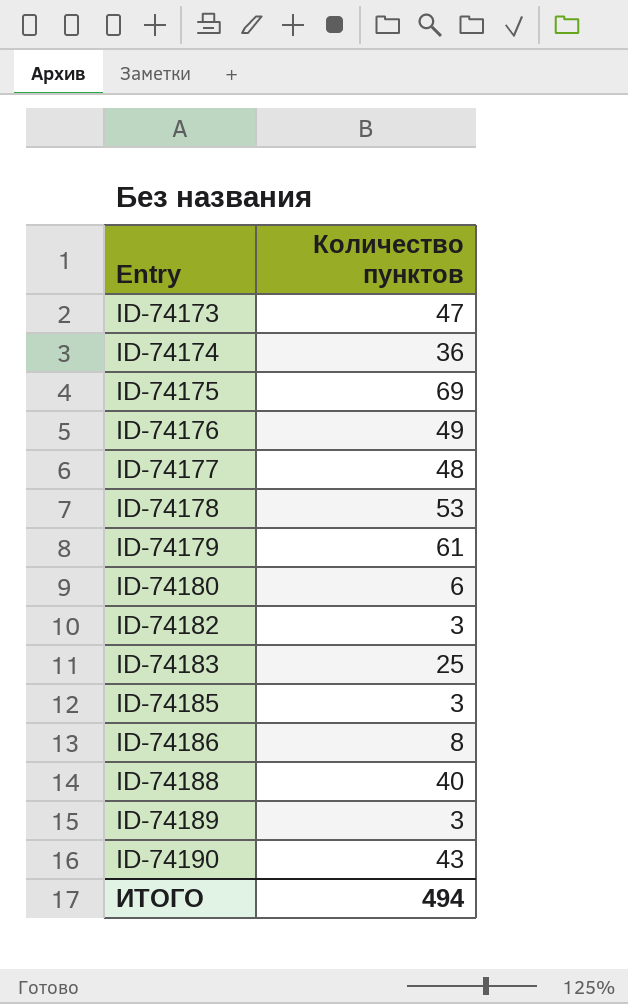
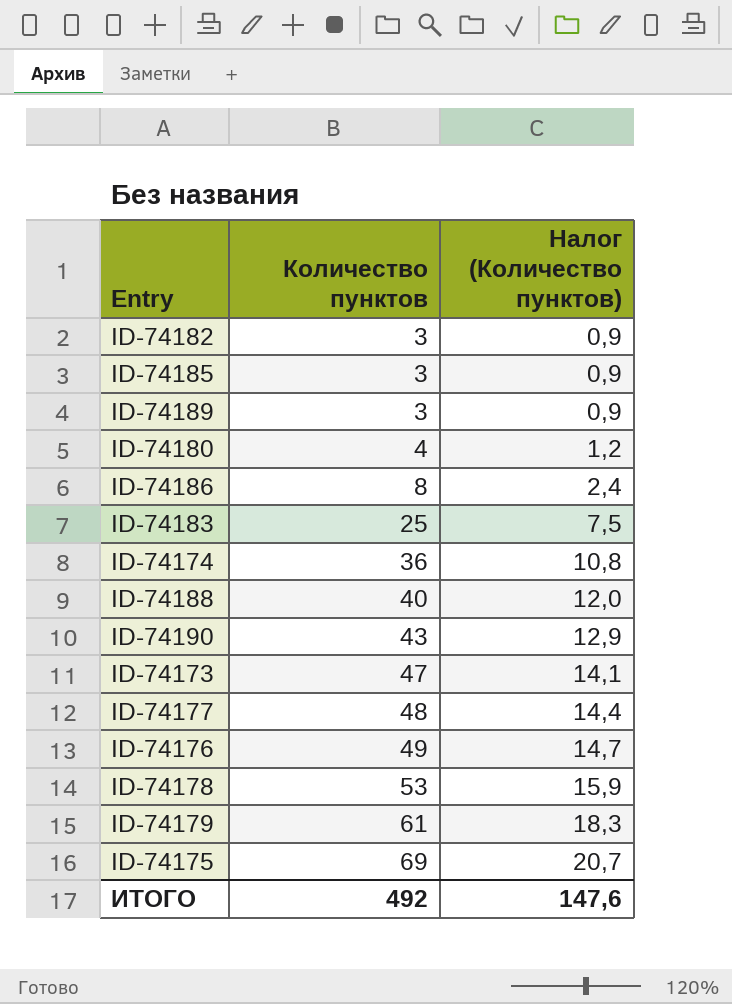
row order: Entry ascending -> Количество пунктов ascending
column Налог (Количество пунктов) | formula: none -> [Количество пунктов] * 0,3
ID-74180 | Количество пунктов: 6 -> 4
ИТОГО | Количество пунктов: 494 -> 492

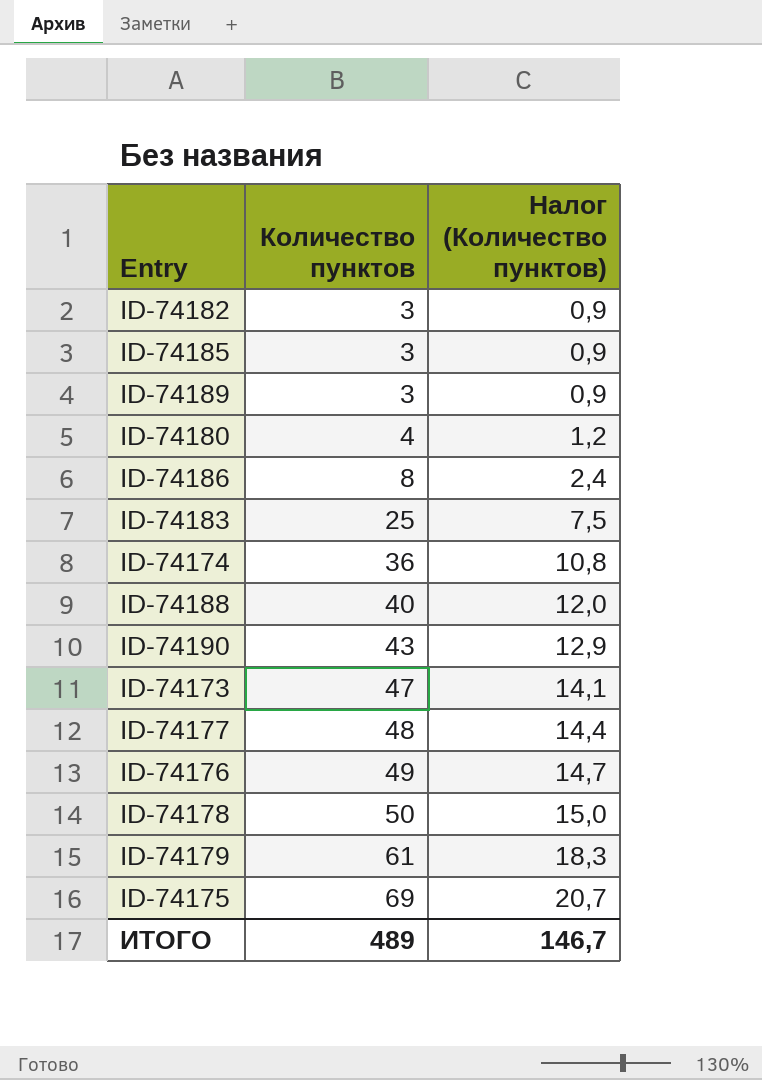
ID-74178 | Количество пунктов: 53 -> 50
ID-74178 | Налог (Количество пунктов): 15,9 -> 15,0
ИТОГО | Количество пунктов: 492 -> 489
ИТОГО | Налог (Количество пунктов): 147,6 -> 146,7

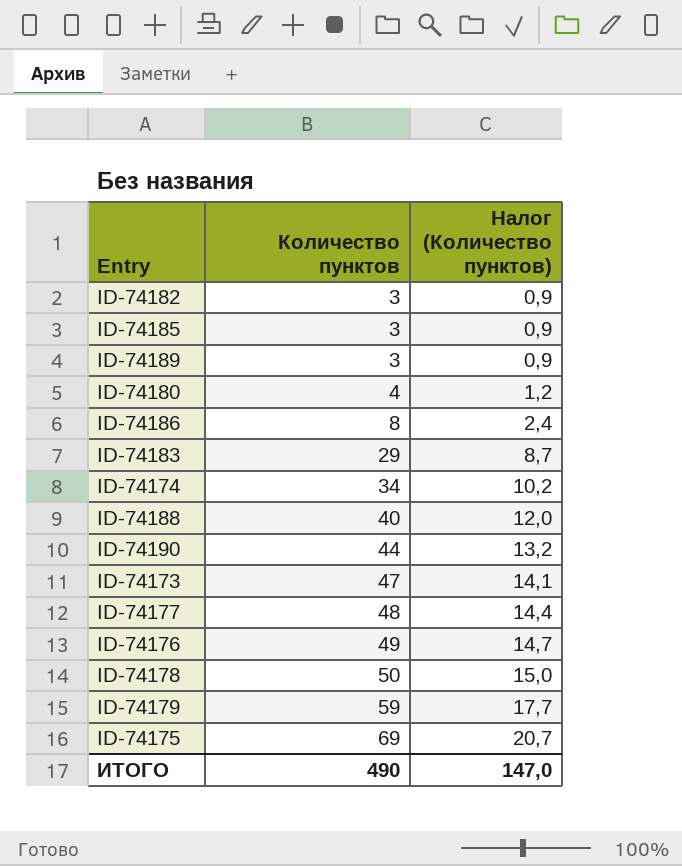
ID-74183 | Количество пунктов: 25 -> 29
ID-74183 | Налог (Количество пунктов): 7,5 -> 8,7
ID-74174 | Количество пунктов: 36 -> 34
ID-74174 | Налог (Количество пунктов): 10,8 -> 10,2
ID-74190 | Количество пунктов: 43 -> 44
ID-74190 | Налог (Количество пунктов): 12,9 -> 13,2
ID-74179 | Количество пунктов: 61 -> 59
ID-74179 | Налог (Количество пунктов): 18,3 -> 17,7
ИТОГО | Количество пунктов: 489 -> 490
ИТОГО | Налог (Количество пунктов): 146,7 -> 147,0

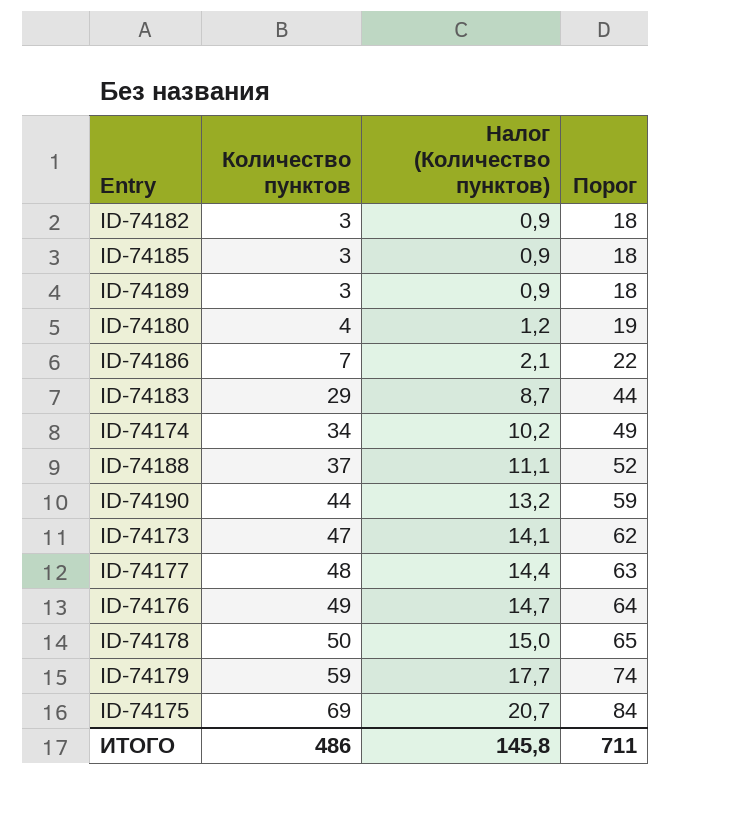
column Порог | formula: none -> [Количество пунктов] + 15
ID-74186 | Количество пунктов: 8 -> 7
ID-74186 | Налог (Количество пунктов): 2,4 -> 2,1
ID-74188 | Количество пунктов: 40 -> 37
ID-74188 | Налог (Количество пунктов): 12,0 -> 11,1
ИТОГО | Количество пунктов: 490 -> 486
ИТОГО | Налог (Количество пунктов): 147,0 -> 145,8

